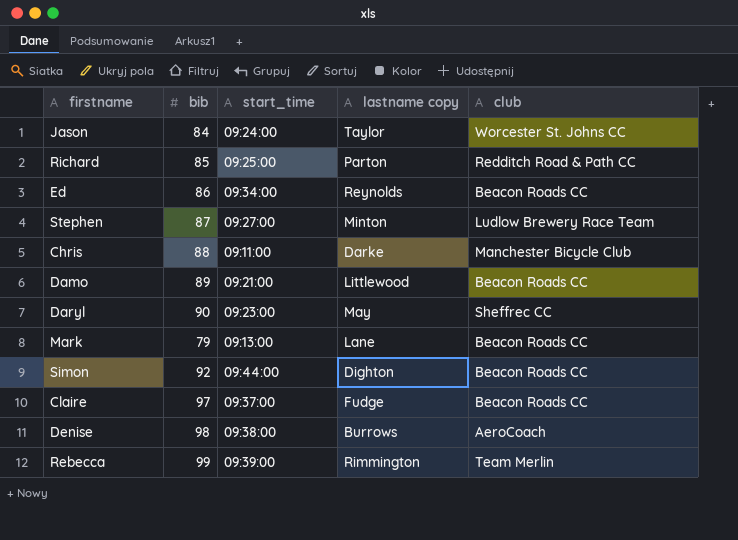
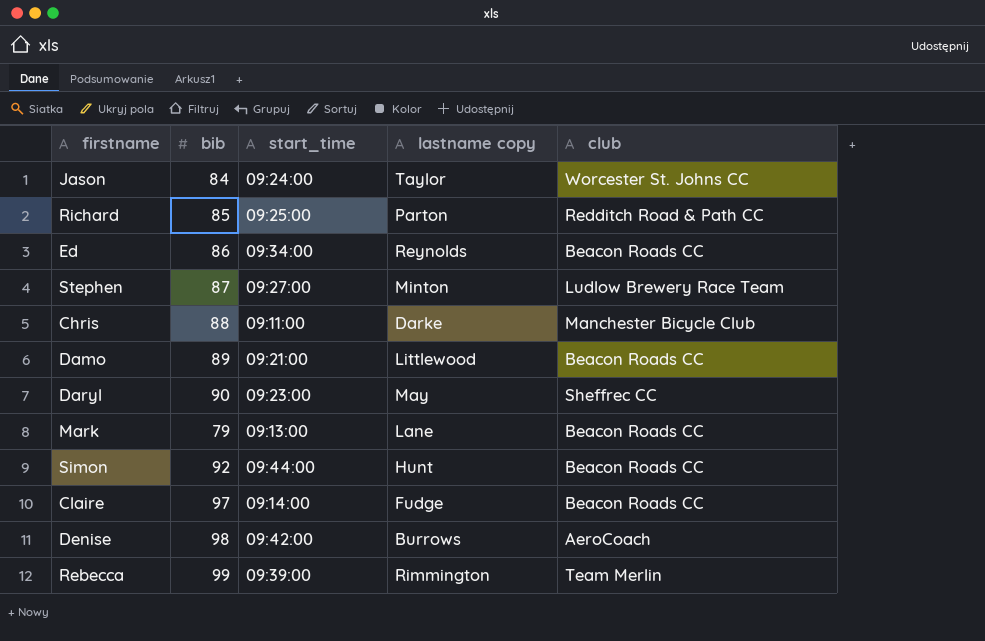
Simon | lastname copy: Dighton -> Hunt
Claire | start_time: 09:37:00 -> 09:14:00
Denise | start_time: 09:38:00 -> 09:42:00

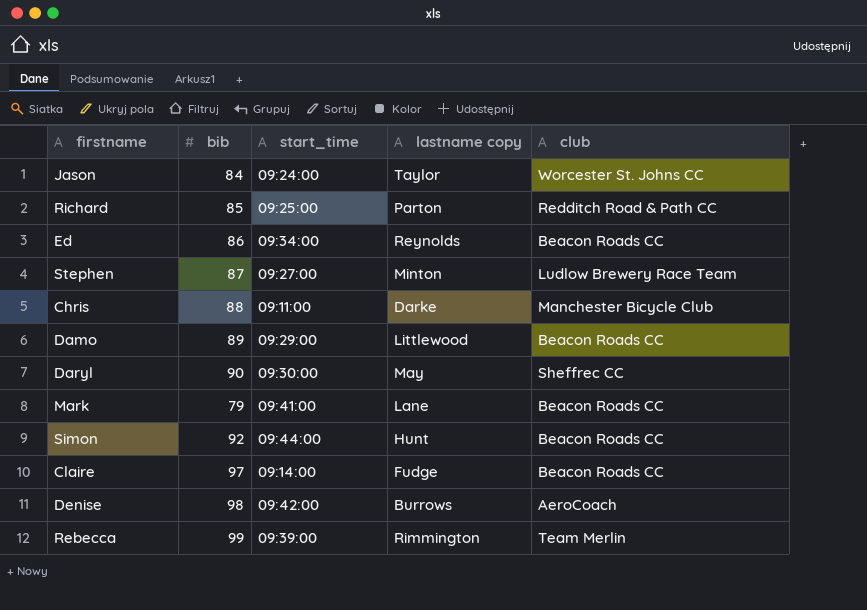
Damo | start_time: 09:21:00 -> 09:29:00
Daryl | start_time: 09:23:00 -> 09:30:00
Mark | start_time: 09:13:00 -> 09:41:00

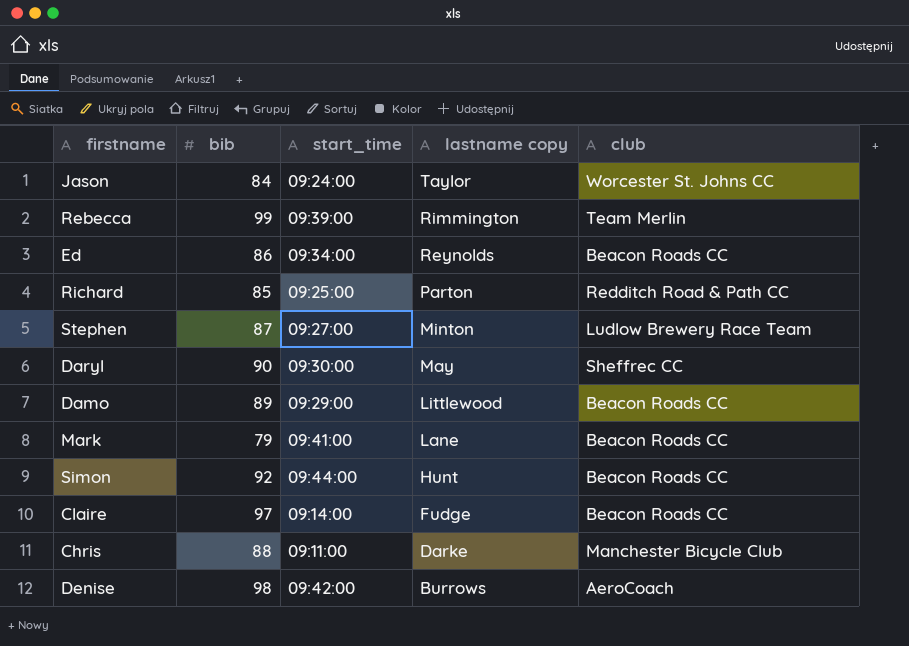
row order: none -> lastname copy descending

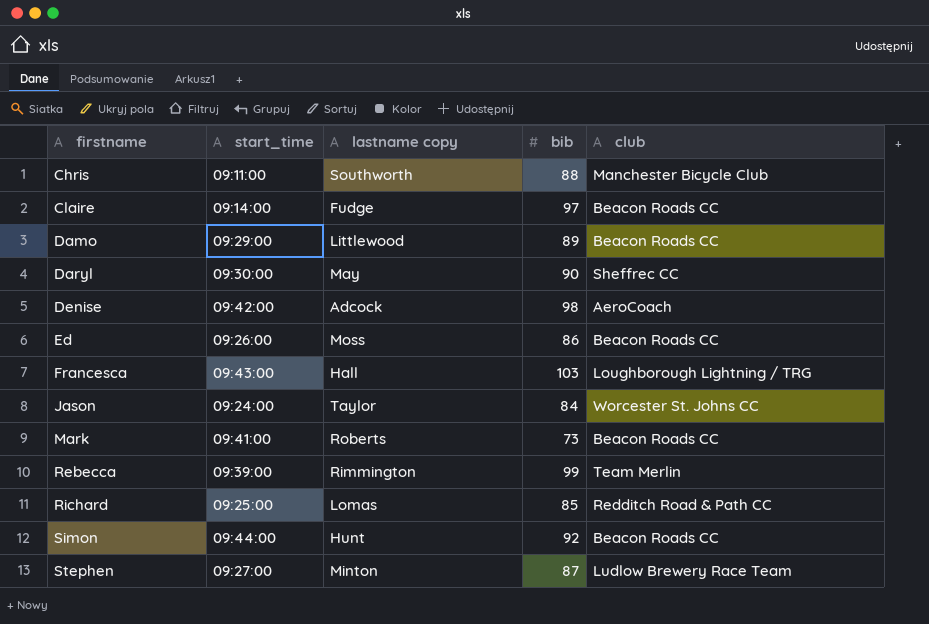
row order: lastname copy descending -> firstname ascending
column bib | position: 2 -> 4
Chris | lastname copy: Darke -> Southworth
Denise | lastname copy: Burrows -> Adcock
Ed | start_time: 09:34:00 -> 09:26:00
Ed | lastname copy: Reynolds -> Moss
row Francesca: none -> 09:43:00 | Hall | 103 | Loughborough Lightning / TRG
Mark | lastname copy: Lane -> Roberts
Mark | bib: 79 -> 73
Richard | lastname copy: Parton -> Lomas

